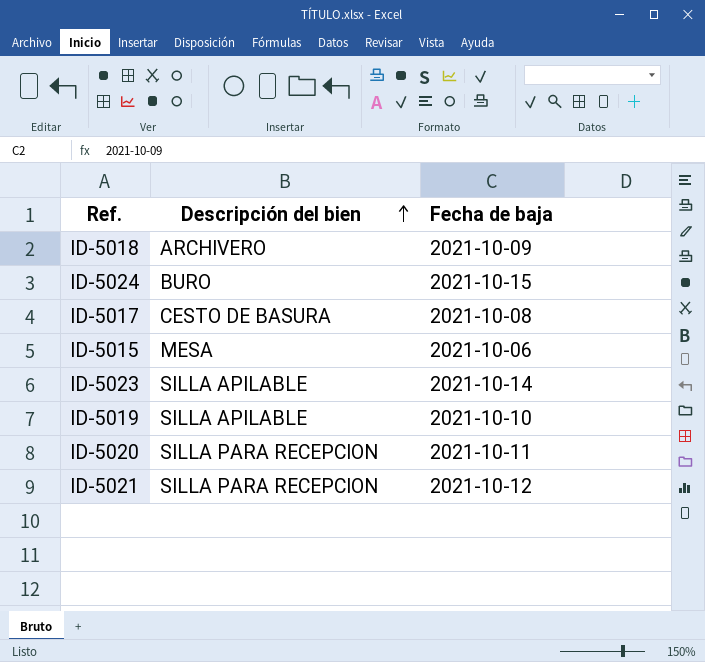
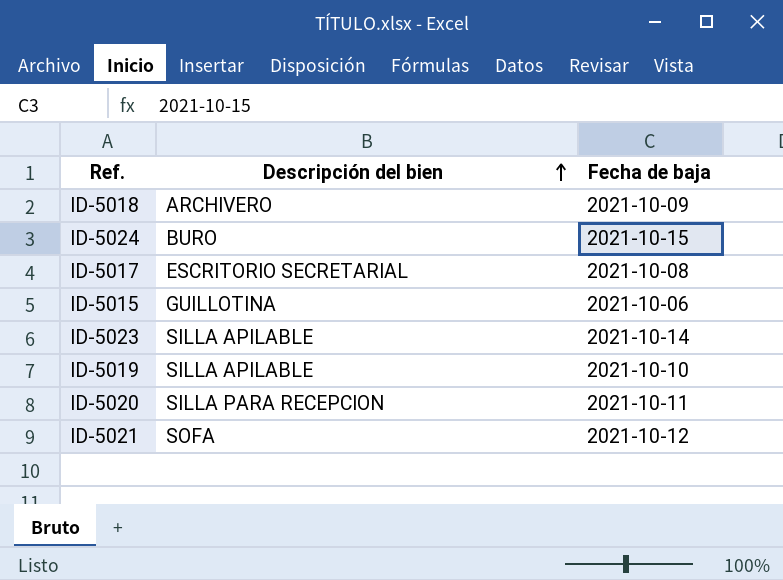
ID-5017 | Descripción del bien: CESTO DE BASURA -> ESCRITORIO SECRETARIAL
ID-5015 | Descripción del bien: MESA -> GUILLOTINA
ID-5021 | Descripción del bien: SILLA PARA RECEPCION -> SOFA

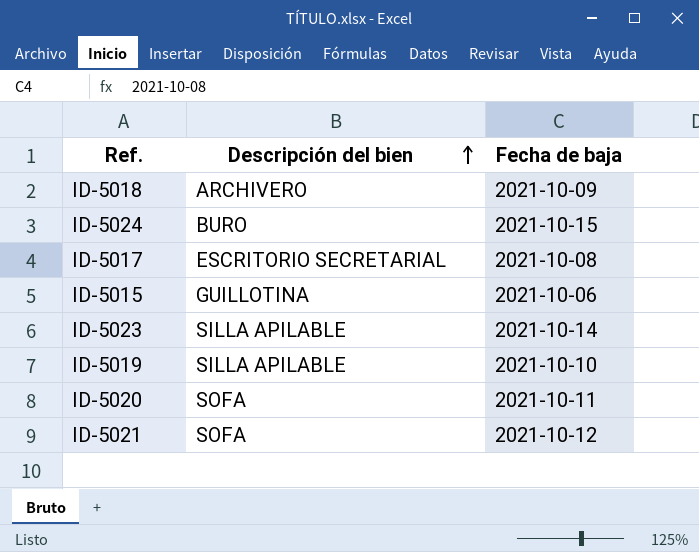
ID-5020 | Descripción del bien: SILLA PARA RECEPCION -> SOFA

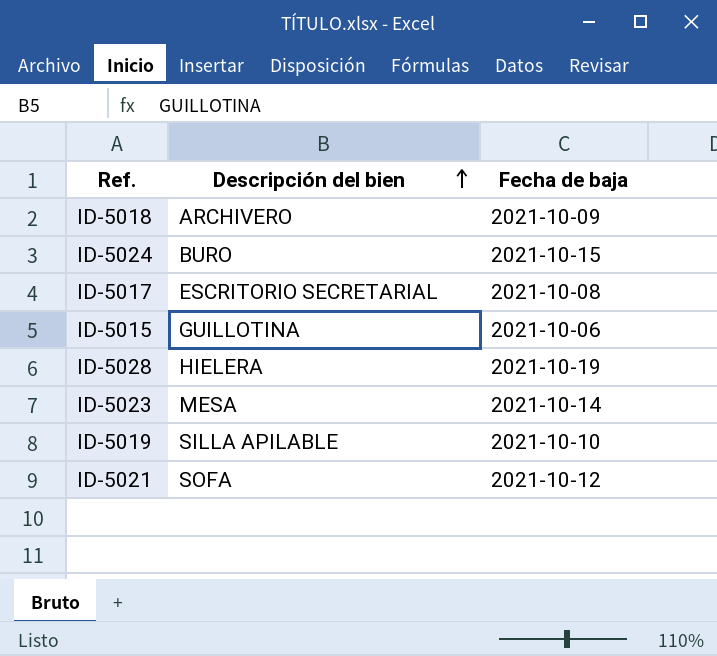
row ID-5020: SOFA | 2021-10-11 -> none
row ID-5028: none -> HIELERA | 2021-10-19
ID-5023 | Descripción del bien: SILLA APILABLE -> MESA

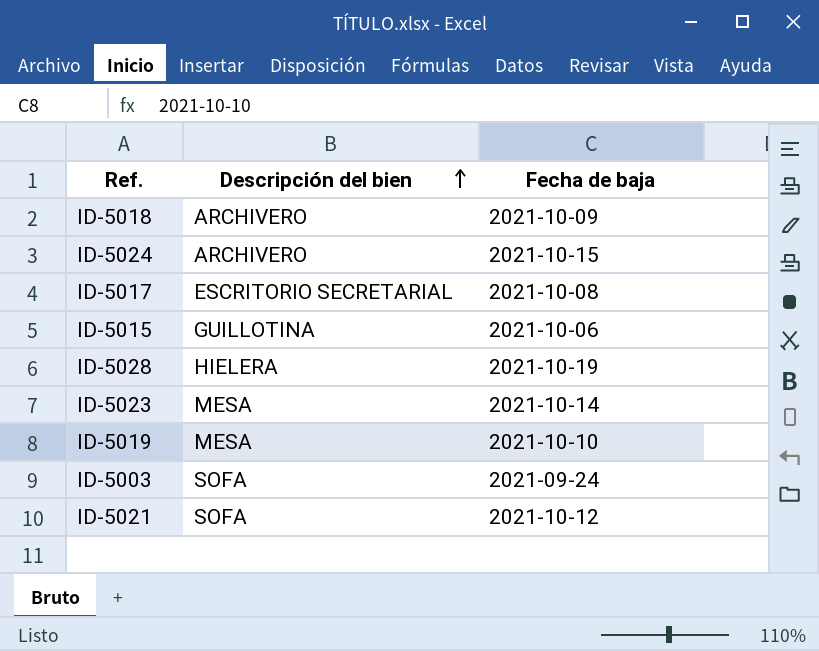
ID-5024 | Descripción del bien: BURO -> ARCHIVERO
ID-5019 | Descripción del bien: SILLA APILABLE -> MESA
row ID-5003: none -> SOFA | 2021-09-24

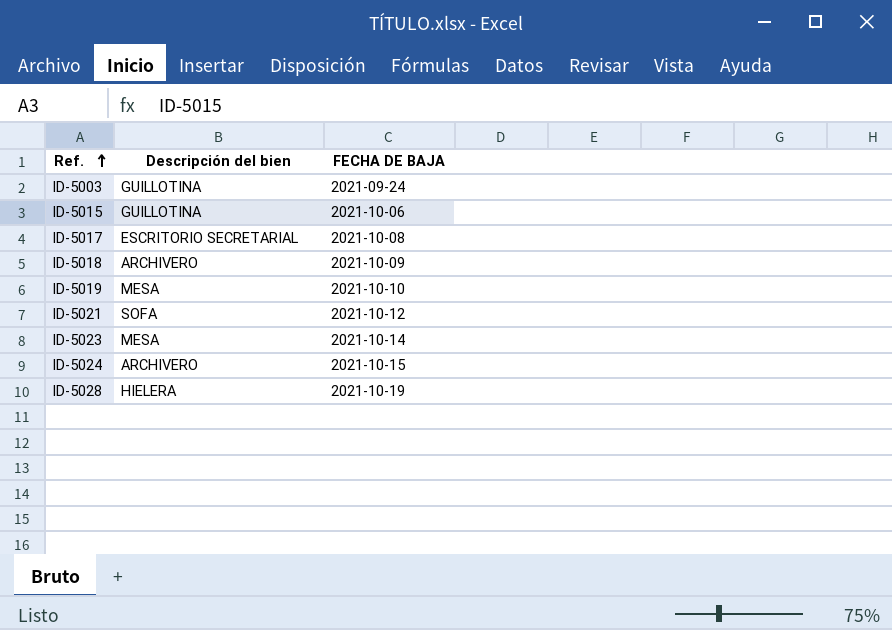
row order: Descripción del bien ascending -> Ref. ascending
column name: Fecha de baja -> FECHA DE BAJA
ID-5003 | Descripción del bien: SOFA -> GUILLOTINA

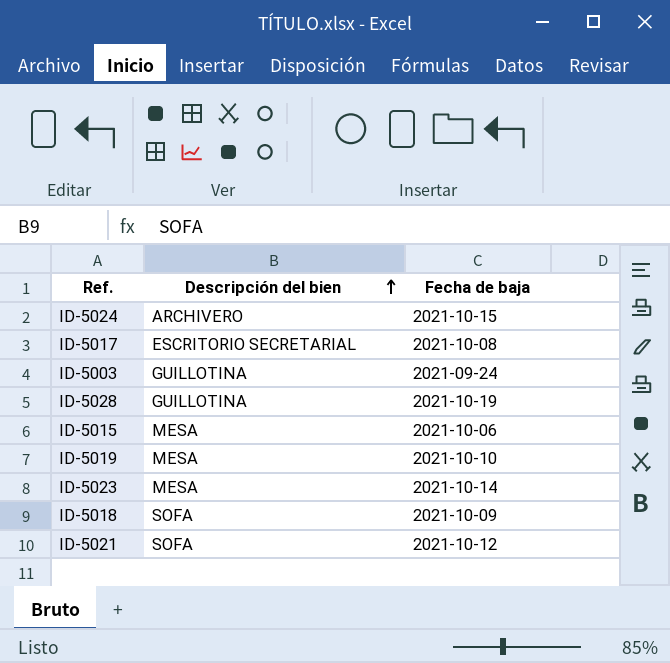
row order: Ref. ascending -> Descripción del bien ascending
column name: FECHA DE BAJA -> Fecha de baja
ID-5028 | Descripción del bien: HIELERA -> GUILLOTINA
ID-5015 | Descripción del bien: GUILLOTINA -> MESA
ID-5018 | Descripción del bien: ARCHIVERO -> SOFA

